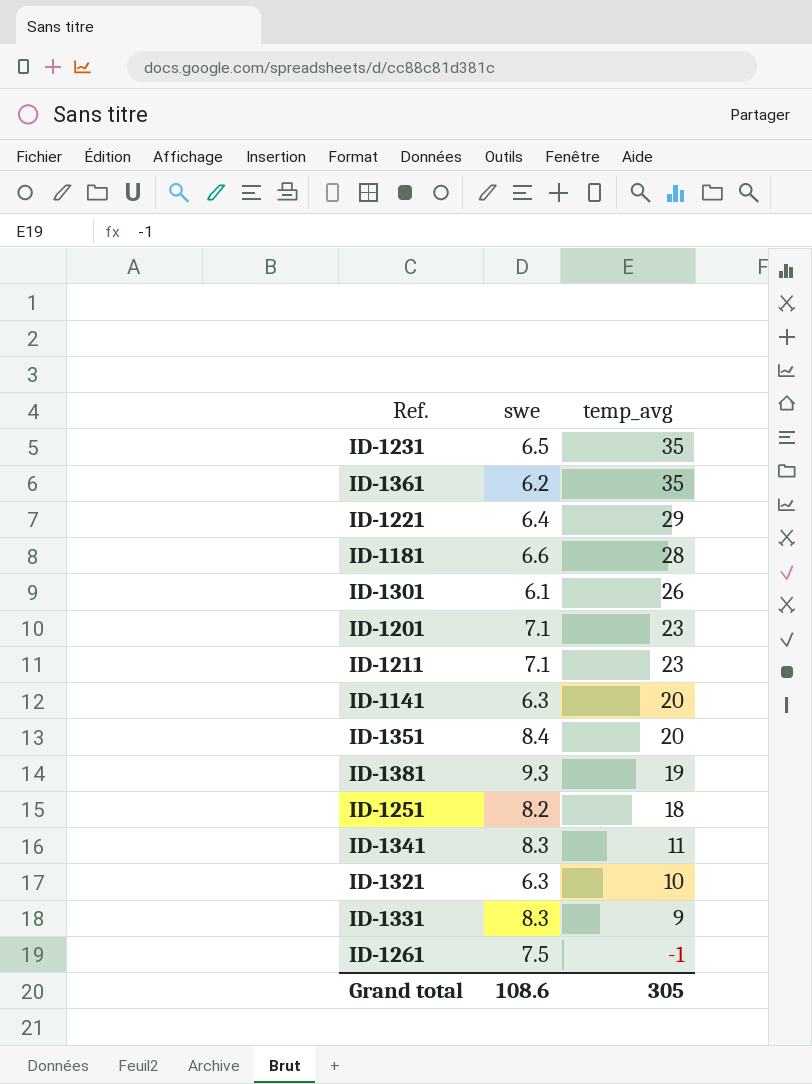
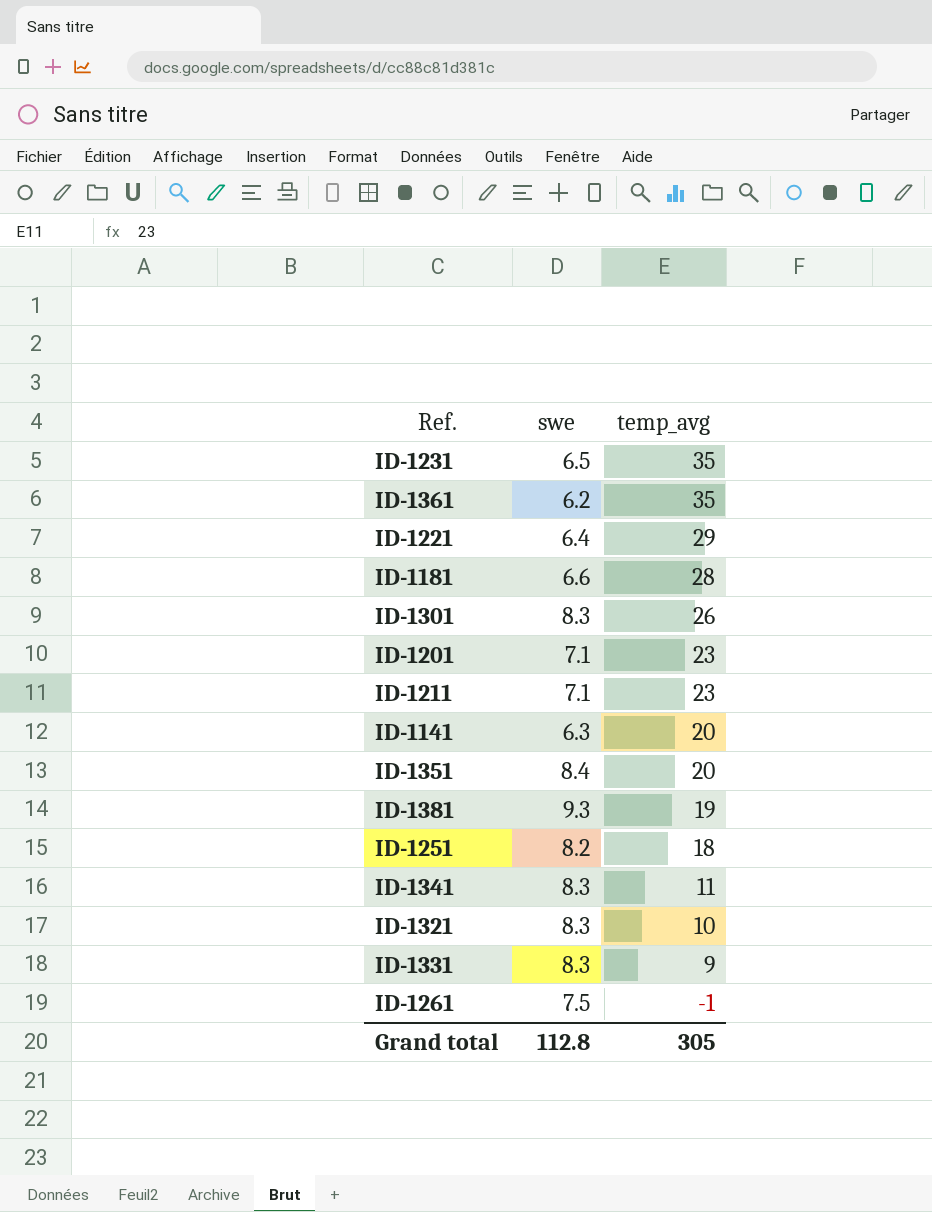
ID-1301 | swe: 6.1 -> 8.3
ID-1321 | swe: 6.3 -> 8.3
Grand total | swe: 108.6 -> 112.8

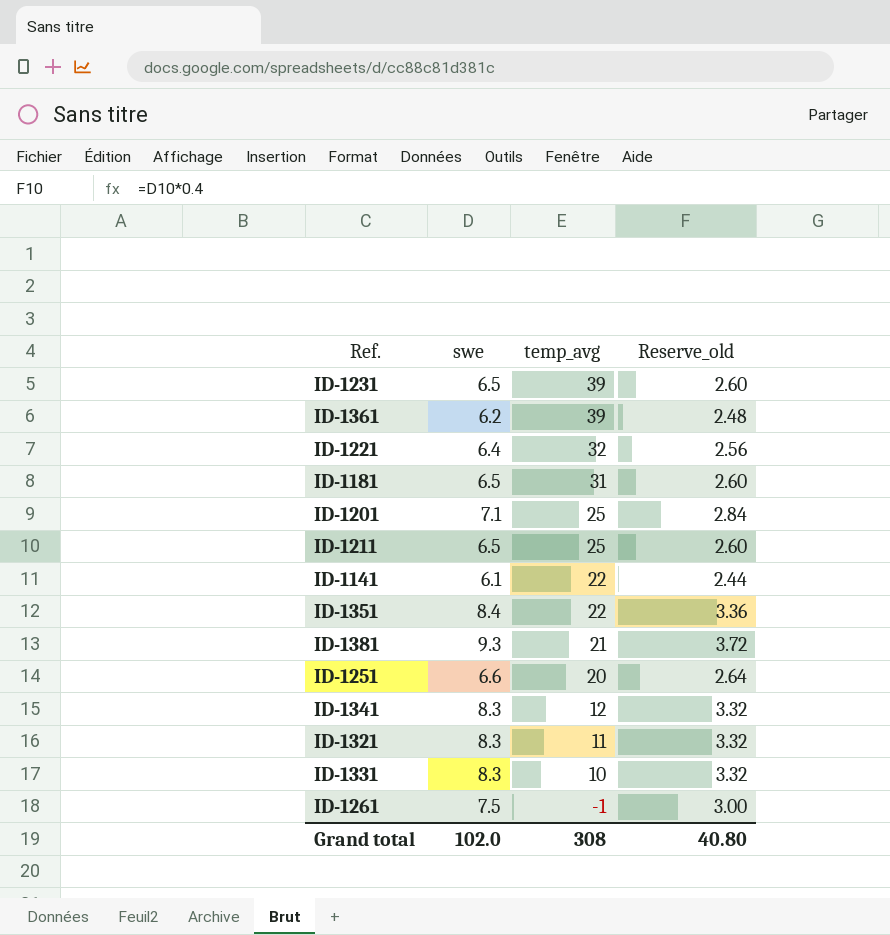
column Reserve_old | formula: none -> [swe] * 0.4
row ID-1301: 8.3 | 26 -> none
ID-1231 | temp_avg: 35 -> 39
ID-1361 | temp_avg: 35 -> 39
ID-1221 | temp_avg: 29 -> 32
ID-1181 | swe: 6.6 -> 6.5
ID-1181 | temp_avg: 28 -> 31
ID-1201 | temp_avg: 23 -> 25
ID-1211 | swe: 7.1 -> 6.5
ID-1211 | temp_avg: 23 -> 25
ID-1141 | swe: 6.3 -> 6.1
ID-1141 | temp_avg: 20 -> 22
ID-1351 | temp_avg: 20 -> 22
ID-1381 | temp_avg: 19 -> 21
ID-1251 | swe: 8.2 -> 6.6
ID-1251 | temp_avg: 18 -> 20
ID-1341 | temp_avg: 11 -> 12
ID-1321 | temp_avg: 10 -> 11
ID-1331 | temp_avg: 9 -> 10
Grand total | swe: 112.8 -> 102.0
Grand total | temp_avg: 305 -> 308

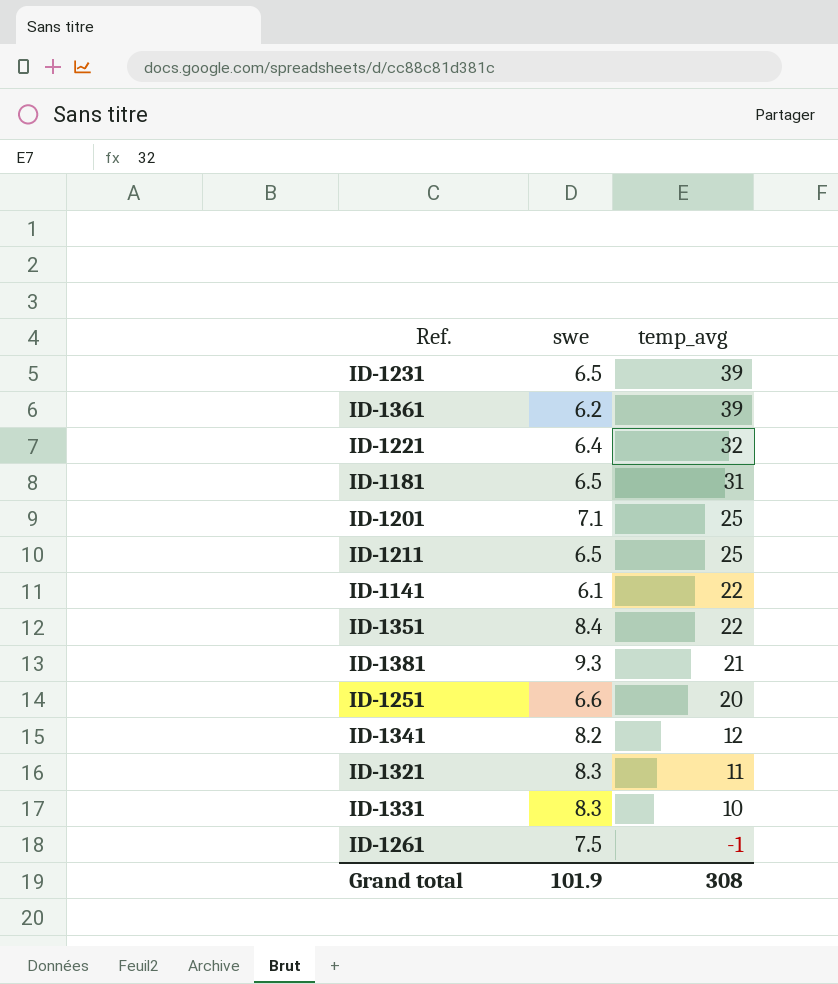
column Reserve_old | formula: [swe] * 0.4 -> none
ID-1341 | swe: 8.3 -> 8.2
Grand total | swe: 102.0 -> 101.9

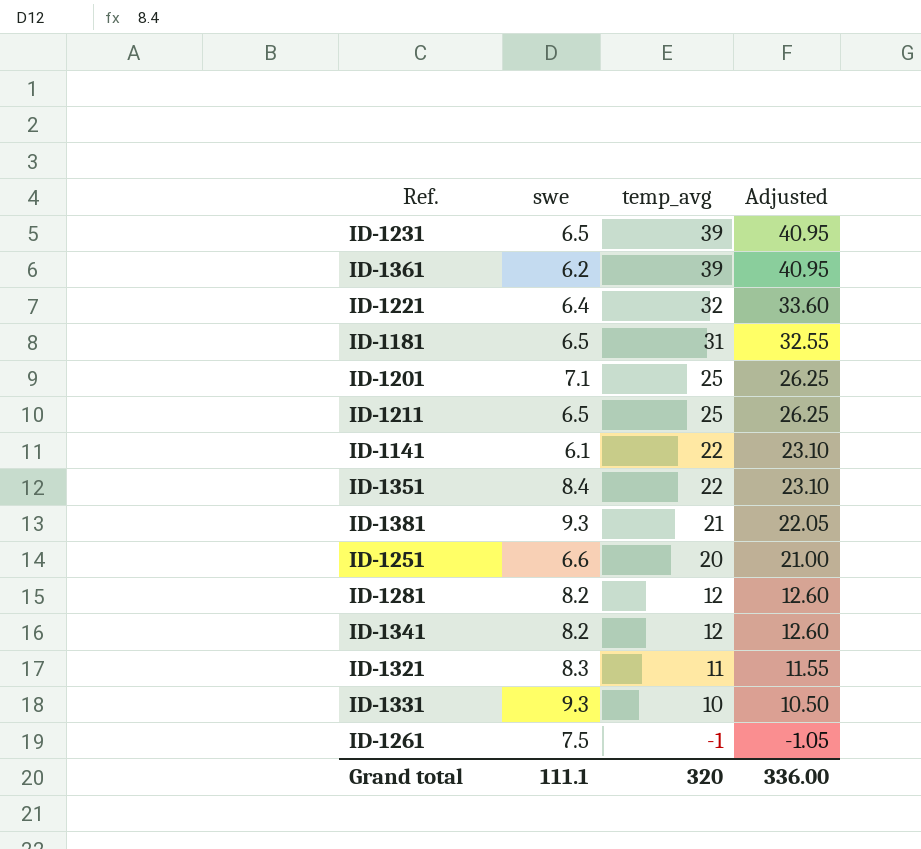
column Adjusted | formula: none -> [temp_avg] * 1.05
row ID-1281: none -> 8.2 | 12 | 12.60
ID-1331 | swe: 8.3 -> 9.3
Grand total | swe: 101.9 -> 111.1
Grand total | temp_avg: 308 -> 320

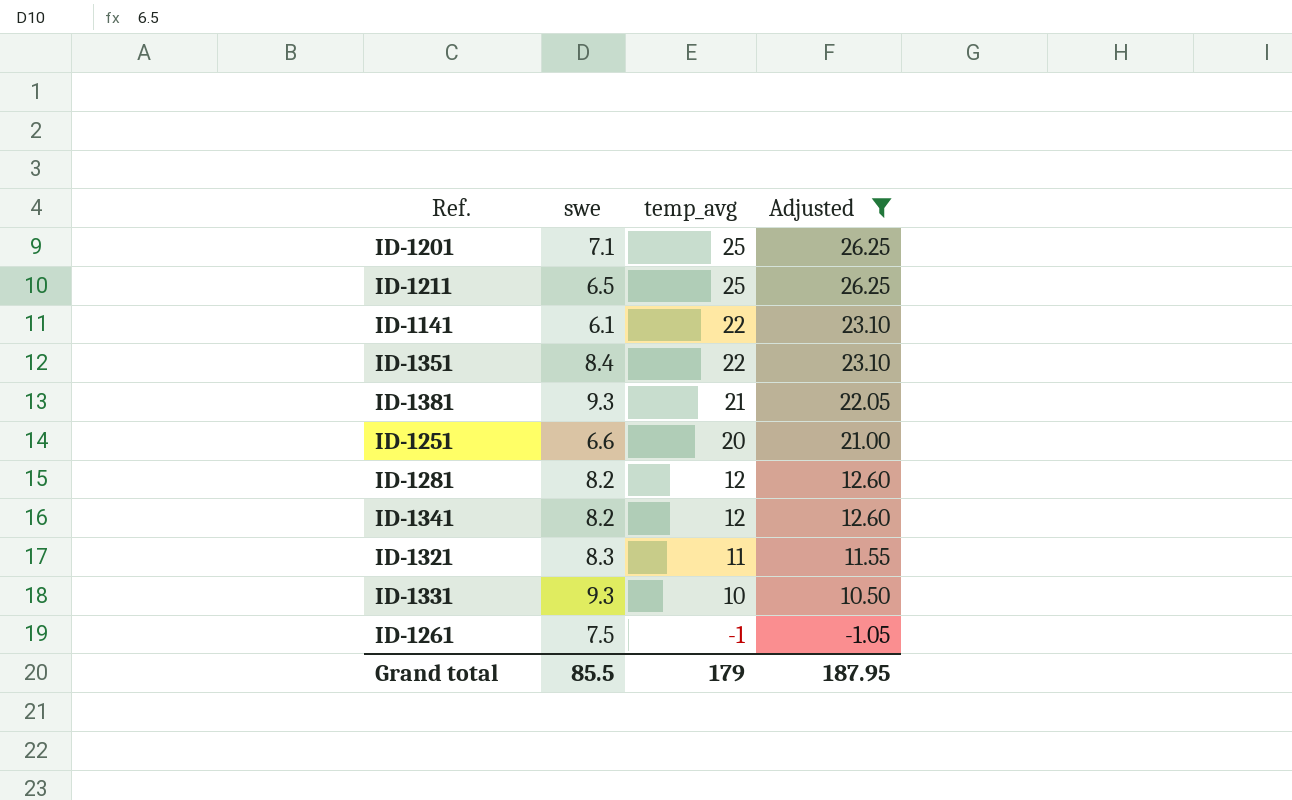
filter: none -> Adjusted <= 26.25
Grand total | swe: 111.1 -> 85.5
Grand total | temp_avg: 320 -> 179
Grand total | Adjusted: 336.00 -> 187.95

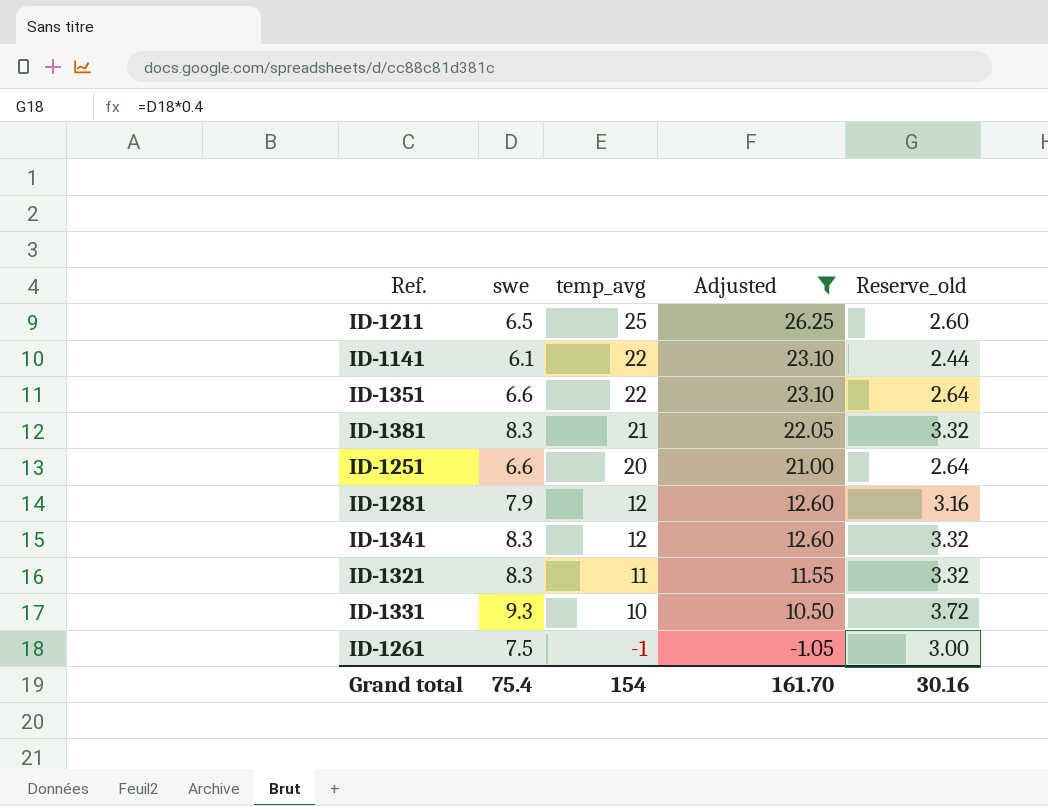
column Reserve_old | formula: none -> [swe] * 0.4
row ID-1201: 7.1 | 25 | 26.25 -> none
ID-1351 | swe: 8.4 -> 6.6
ID-1381 | swe: 9.3 -> 8.3
ID-1281 | swe: 8.2 -> 7.9
ID-1341 | swe: 8.2 -> 8.3
Grand total | swe: 85.5 -> 75.4
Grand total | temp_avg: 179 -> 154
Grand total | Adjusted: 187.95 -> 161.70

